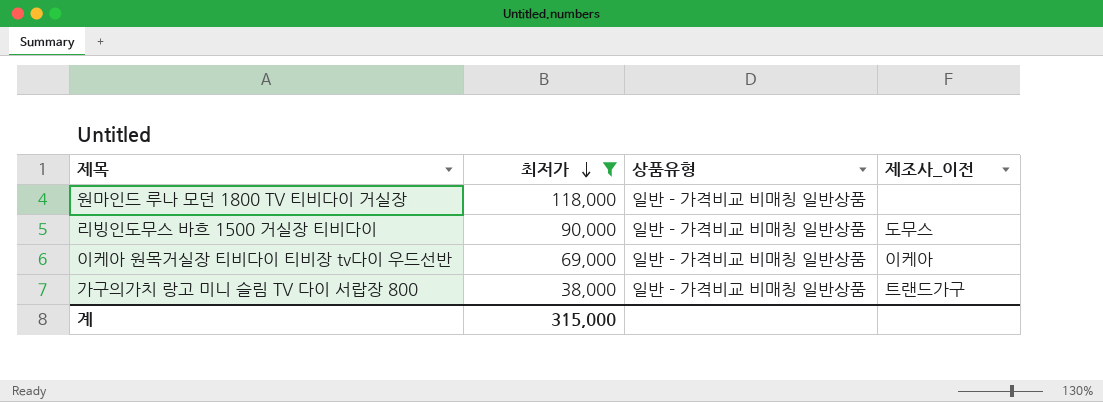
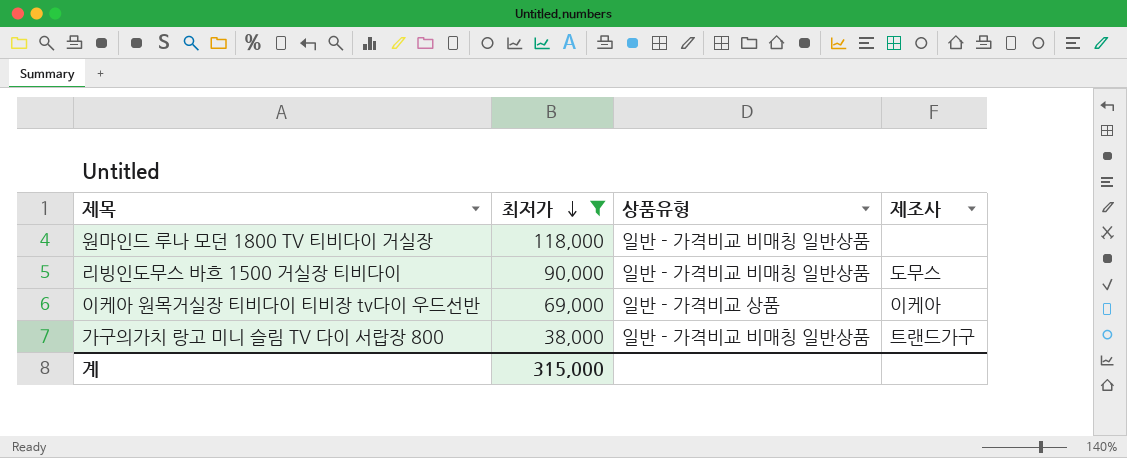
column name: 제조사_이전 -> 제조사
이케아 원목거실장 티비다이 티비장 tv다이 우드선반 | 상품유형: 일반 - 가격비교 비매칭 일반상품 -> 일반 - 가격비교 상품

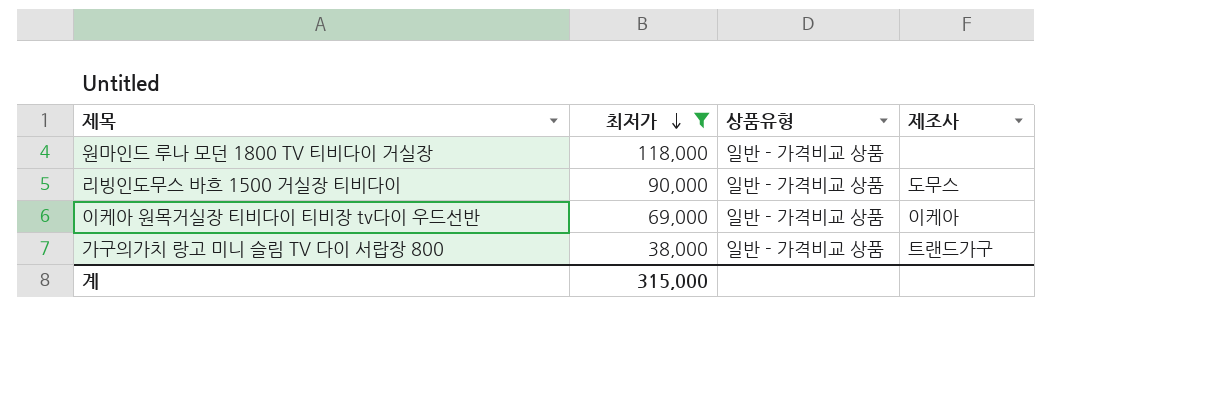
원마인드 루나 모던 1800 TV 티비다이 거실장 | 상품유형: 일반 - 가격비교 비매칭 일반상품 -> 일반 - 가격비교 상품
리빙인도무스 바흐 1500 거실장 티비다이 | 상품유형: 일반 - 가격비교 비매칭 일반상품 -> 일반 - 가격비교 상품
가구의가치 랑고 미니 슬림 TV 다이 서랍장 800 | 상품유형: 일반 - 가격비교 비매칭 일반상품 -> 일반 - 가격비교 상품

